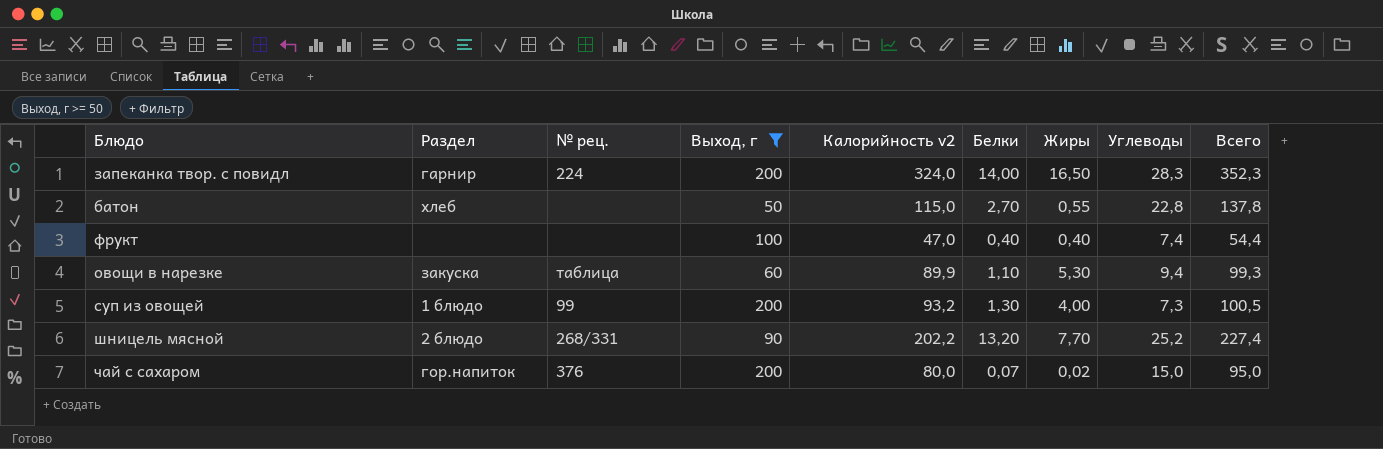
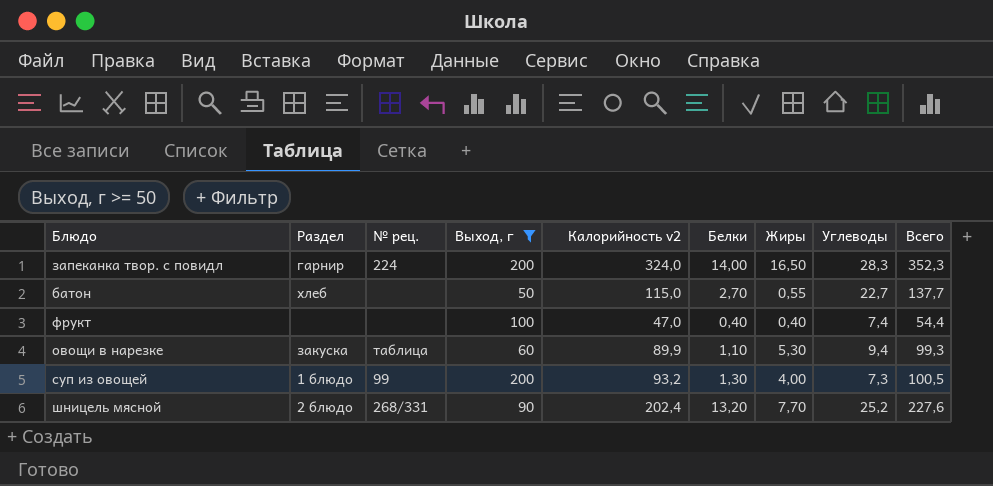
row чай с сахаром: гор.напиток | 376 | 200 | 80,0 | 0,07 | 0,02 | 15,0 | 95,0 -> none
батон | Углеводы: 22,8 -> 22,7
батон | Всего: 137,8 -> 137,7
шницель мясной | Калорийность v2: 202,2 -> 202,4
шницель мясной | Всего: 227,4 -> 227,6

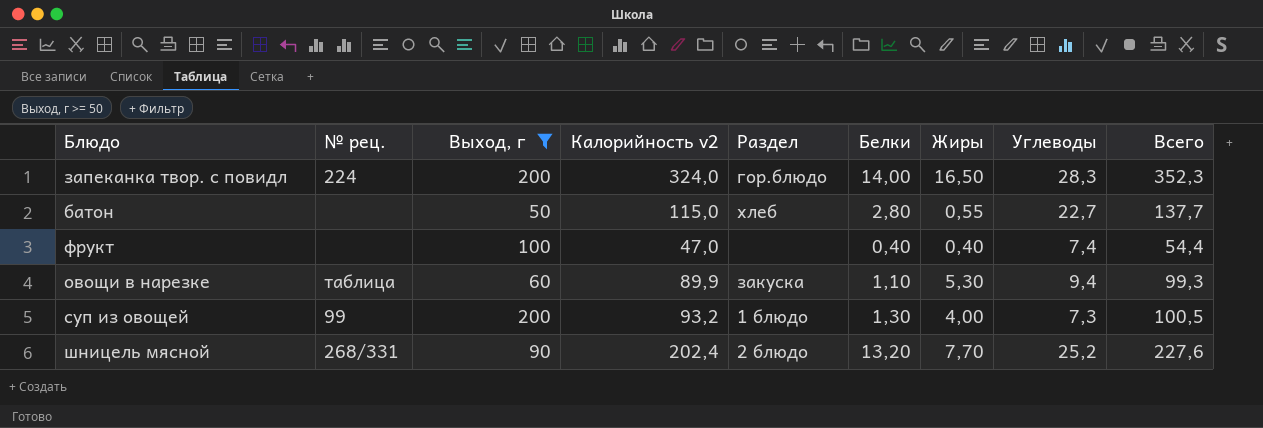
column Раздел | position: 2 -> 5
запеканка твор. с повидл | Раздел: гарнир -> гор.блюдо
батон | Белки: 2,70 -> 2,80

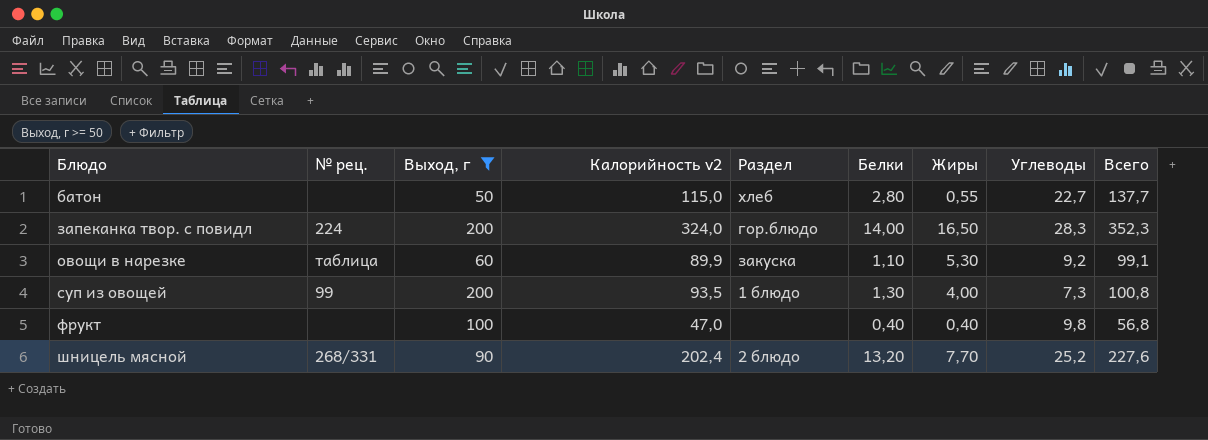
row order: none -> Блюдо ascending
овощи в нарезке | Углеводы: 9,4 -> 9,2
овощи в нарезке | Всего: 99,3 -> 99,1
суп из овощей | Калорийность v2: 93,2 -> 93,5
суп из овощей | Всего: 100,5 -> 100,8
фрукт | Углеводы: 7,4 -> 9,8
фрукт | Всего: 54,4 -> 56,8

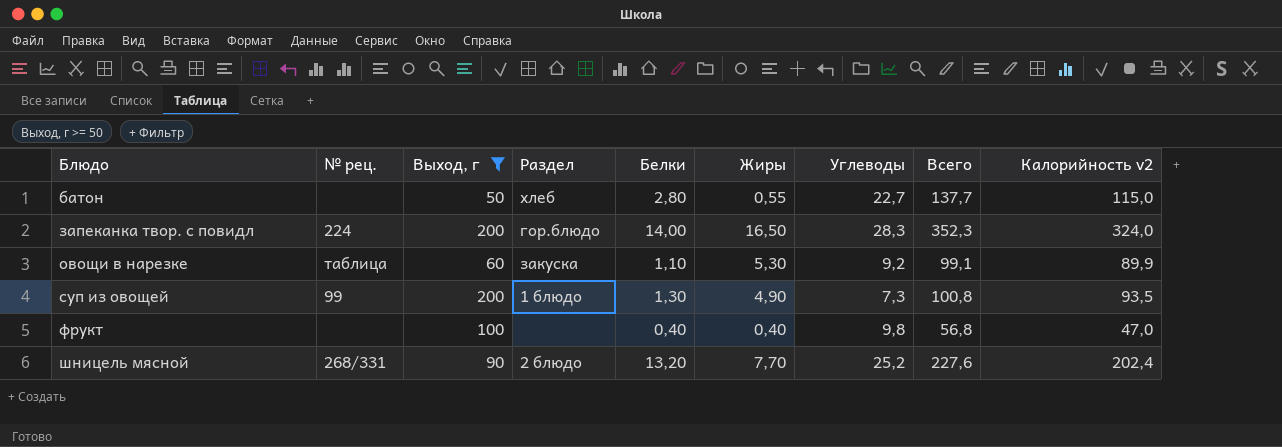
column Калорийность v2 | position: 4 -> 9
суп из овощей | Жиры: 4,00 -> 4,90

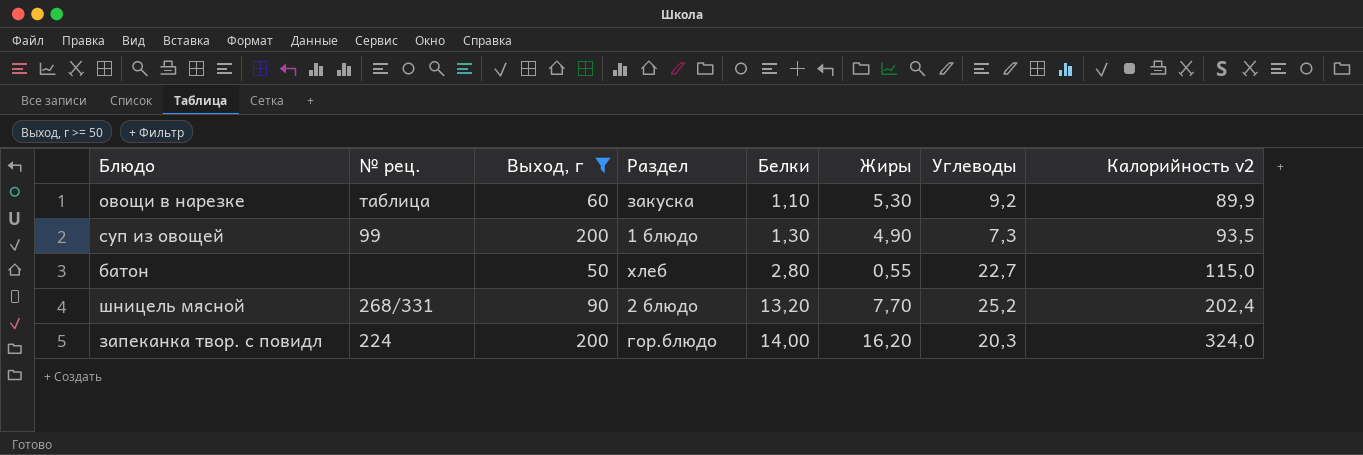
row order: Блюдо ascending -> Белки ascending
column Всего | formula: [Углеводы] + [Калорийность v2] -> none
row фрукт: none | 100 | none | 0,40 | 0,40 | 9,8 | 56,8 | 47,0 -> none
запеканка твор. с повидл | Жиры: 16,50 -> 16,20
запеканка твор. с повидл | Углеводы: 28,3 -> 20,3

